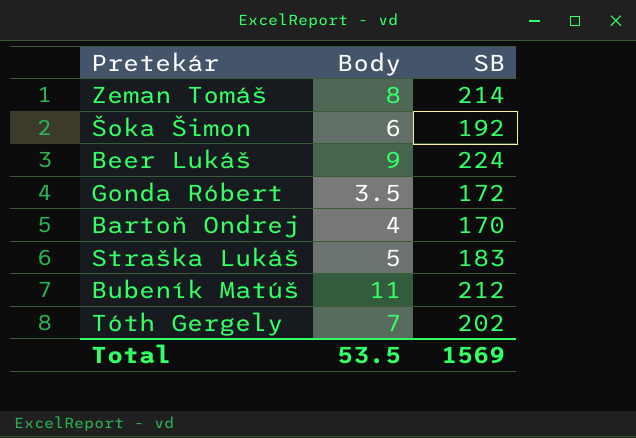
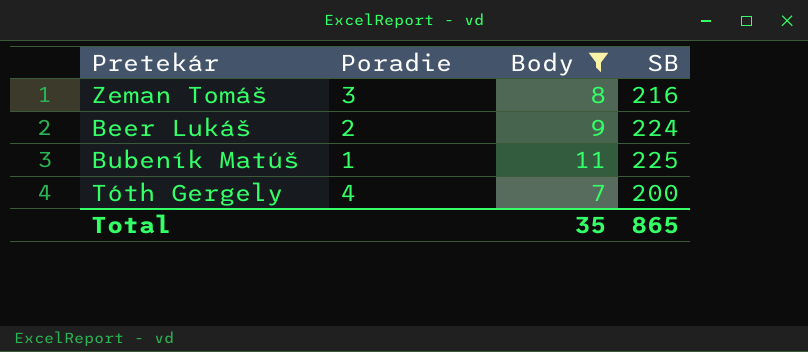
filter: none -> Body >= 7
column Poradie | position: none -> 2
Zeman Tomáš | SB: 214 -> 216
Bubeník Matúš | SB: 212 -> 225
Tóth Gergely | SB: 202 -> 200
Total | Body: 53.5 -> 35
Total | SB: 1569 -> 865

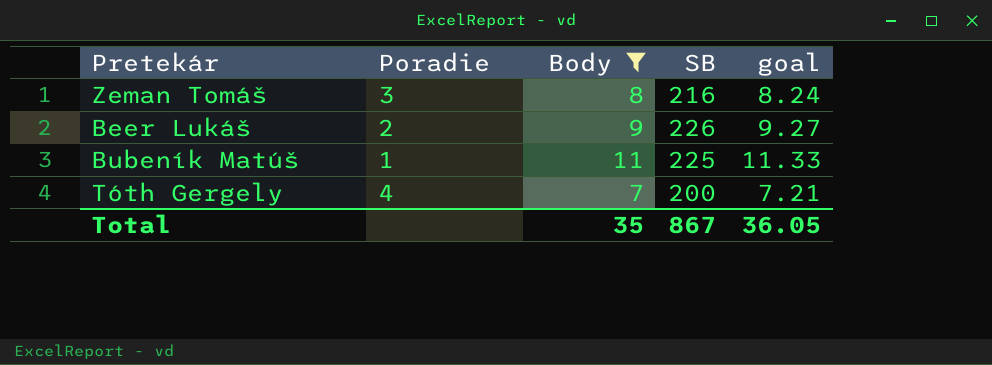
column goal | formula: none -> [Body] * 1.03
Beer Lukáš | SB: 224 -> 226
Total | SB: 865 -> 867

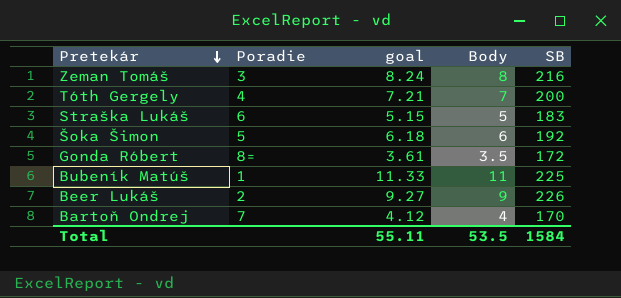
filter: Body >= 7 -> none
row order: none -> Pretekár descending
column goal | position: 5 -> 3
Total | goal: 36.05 -> 55.11
Total | Body: 35 -> 53.5
Total | SB: 867 -> 1584

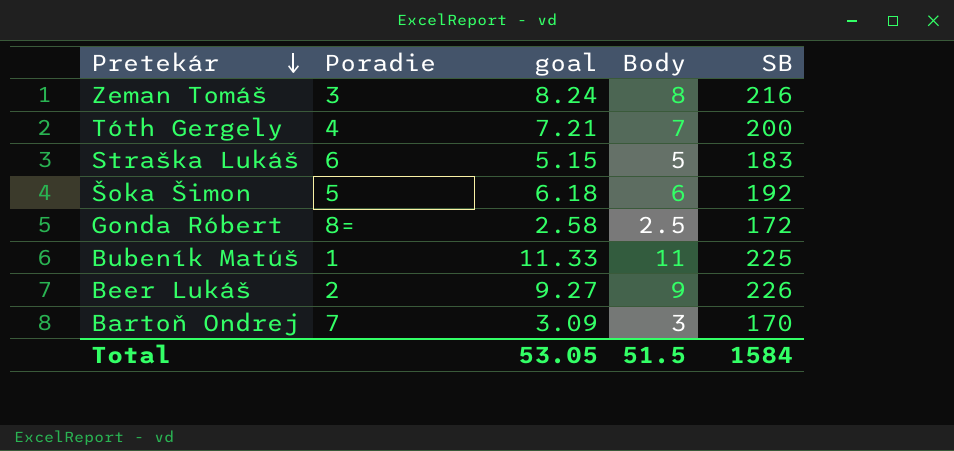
Gonda Róbert | goal: 3.61 -> 2.58
Gonda Róbert | Body: 3.5 -> 2.5
Bartoň Ondrej | goal: 4.12 -> 3.09
Bartoň Ondrej | Body: 4 -> 3
Total | goal: 55.11 -> 53.05
Total | Body: 53.5 -> 51.5

